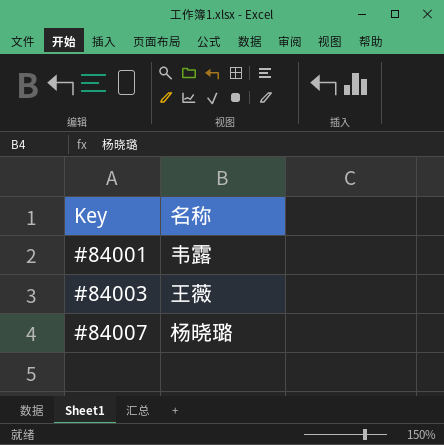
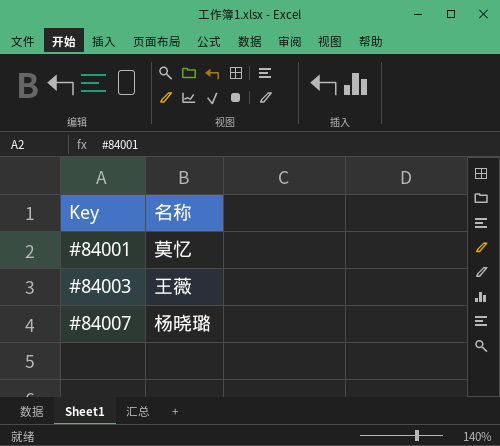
#84001 | 名称: 韦露 -> 莫忆

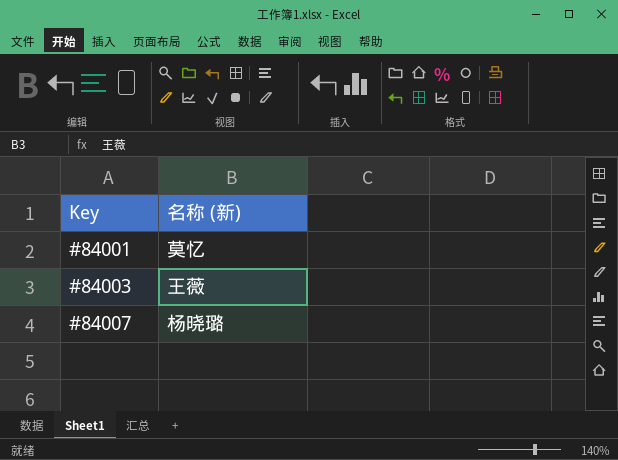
column name: 名称 -> 名称 (新)

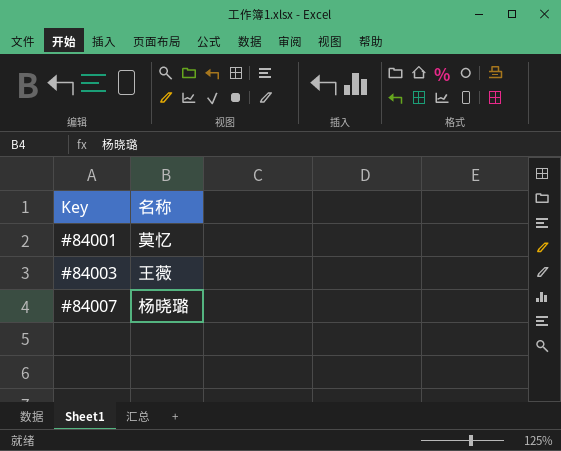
column name: 名称 (新) -> 名称

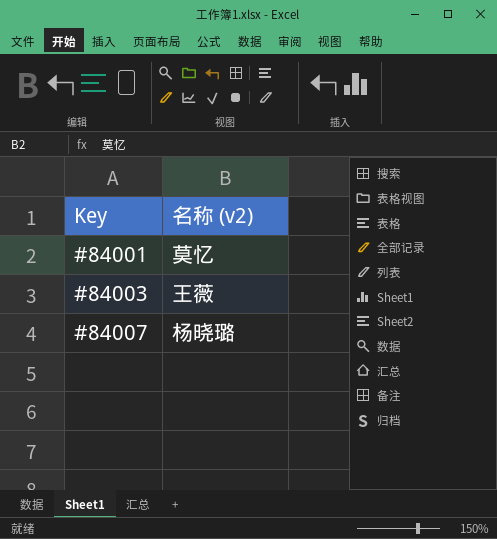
column name: 名称 -> 名称 (v2)

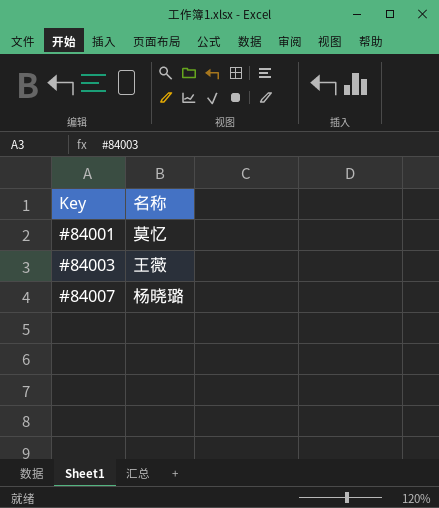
column name: 名称 (v2) -> 名称

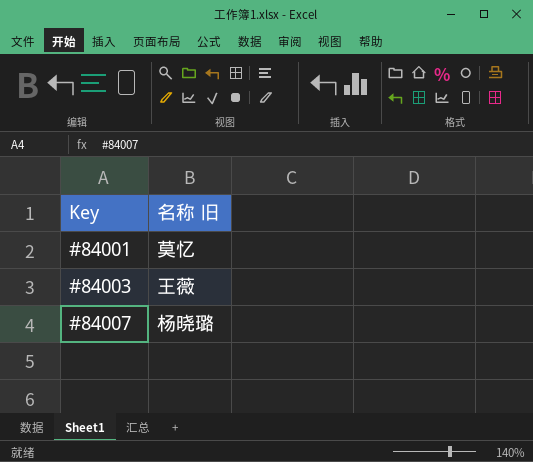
column name: 名称 -> 名称 旧

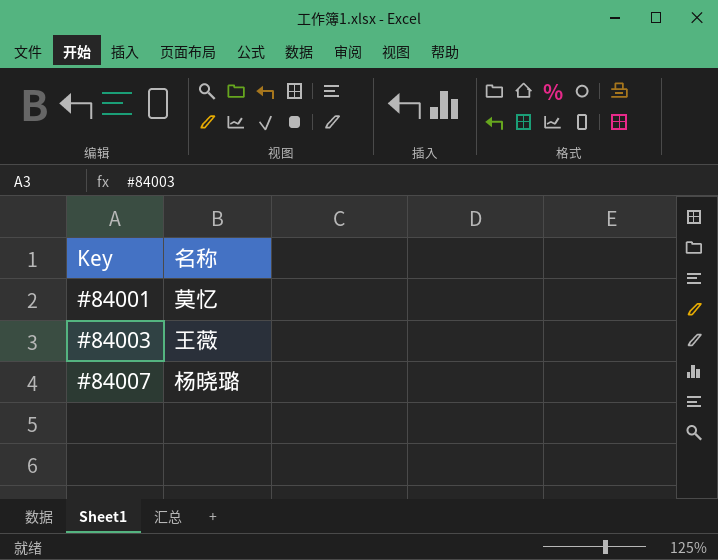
column name: 名称 旧 -> 名称

